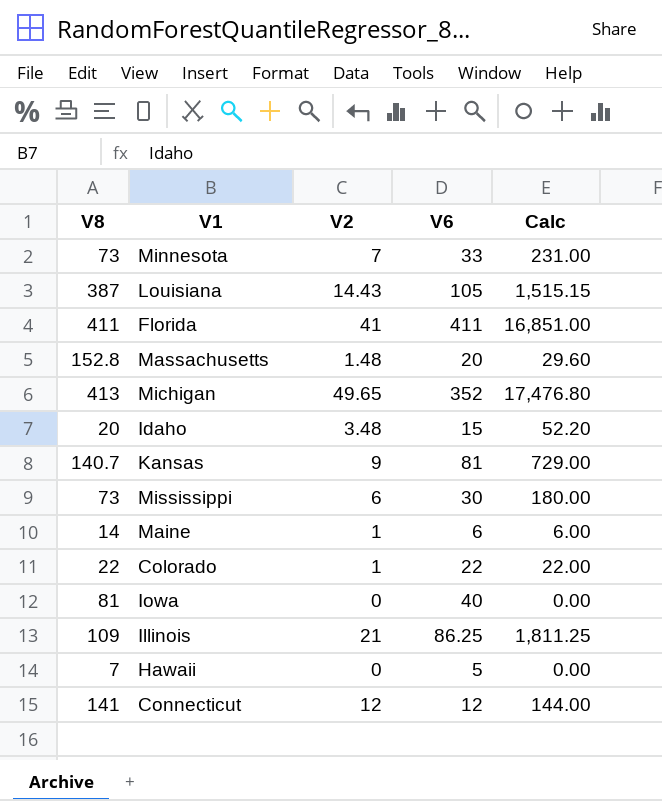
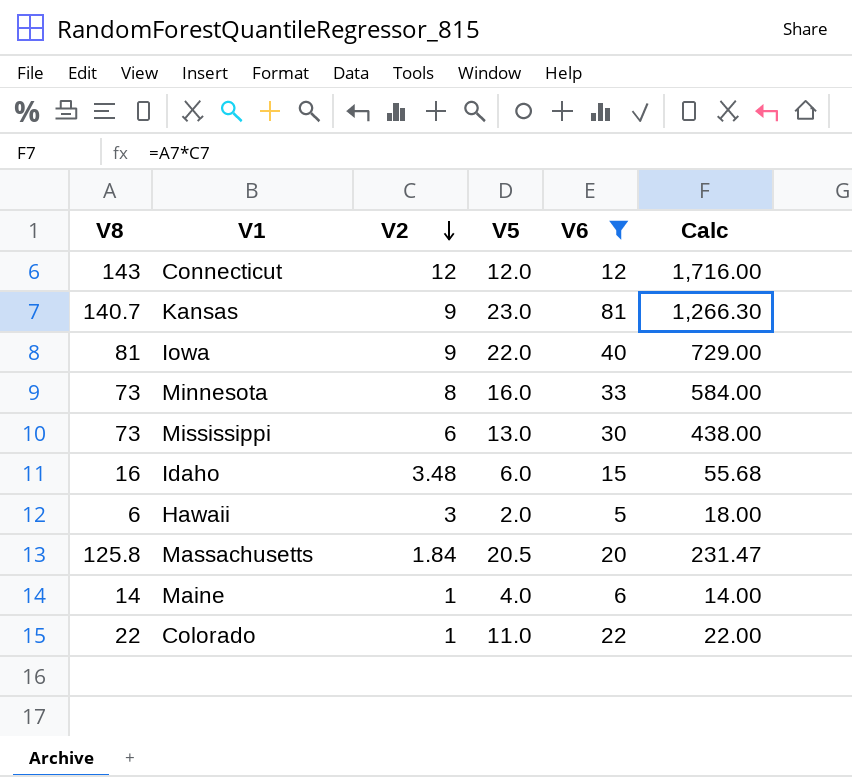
filter: none -> V6 <= 81
row order: none -> V2 descending
column V5 | position: none -> 4
column Calc | formula: [V2] * [V6] -> [V8] * [V2]
Connecticut | V8: 141 -> 143
Iowa | V2: 0 -> 9
Minnesota | V2: 7 -> 8
Idaho | V8: 20 -> 16
Hawaii | V8: 7 -> 6
Hawaii | V2: 0 -> 3
Massachusetts | V8: 152.8 -> 125.8
Massachusetts | V2: 1.48 -> 1.84

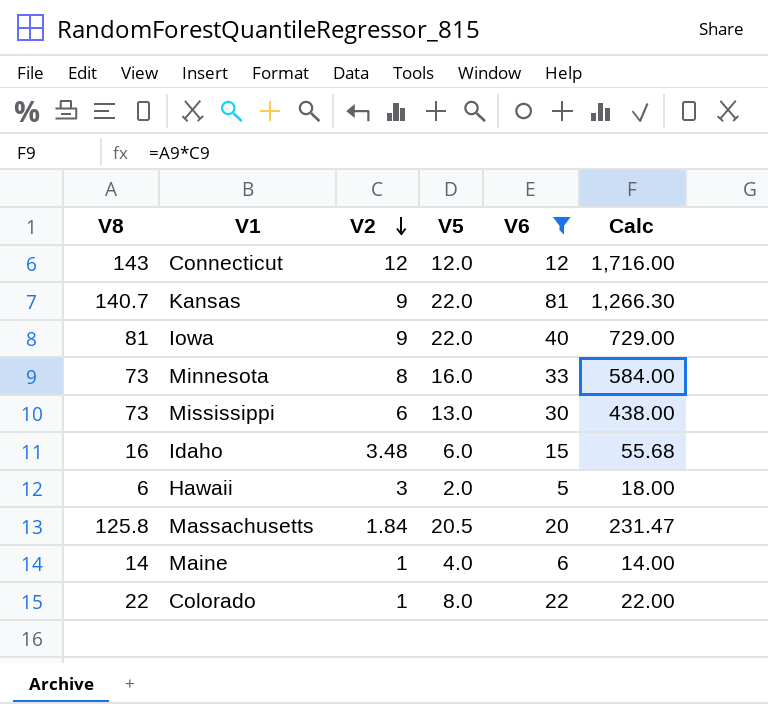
Kansas | V5: 23.0 -> 22.0
Colorado | V5: 11.0 -> 8.0

